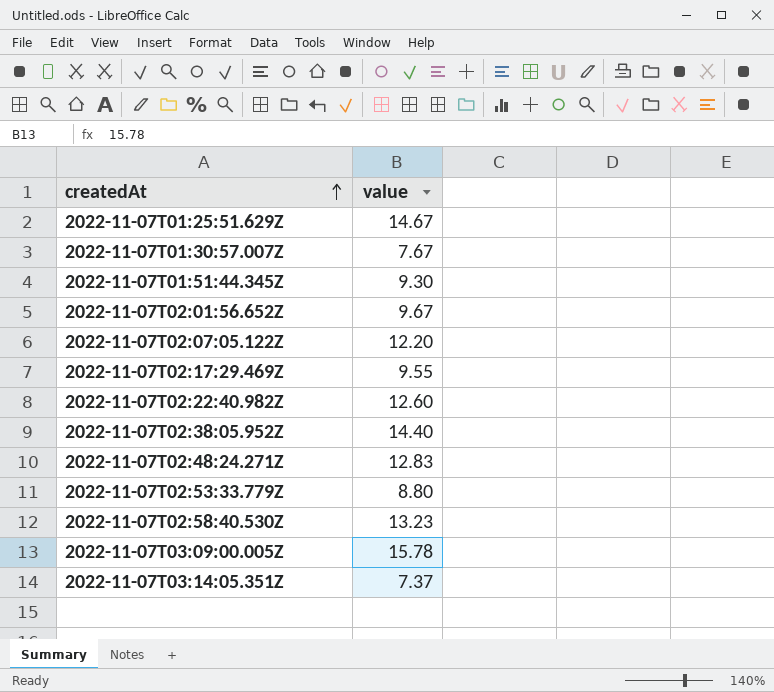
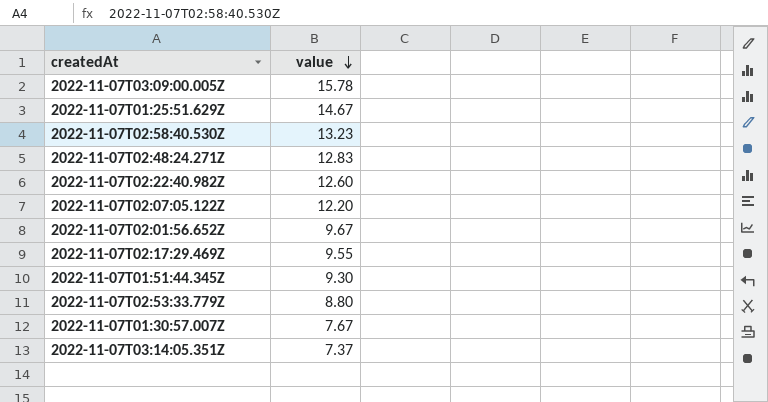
row order: createdAt ascending -> value descending
row 2022-11-07T02:38:05.952Z: 14.40 -> none

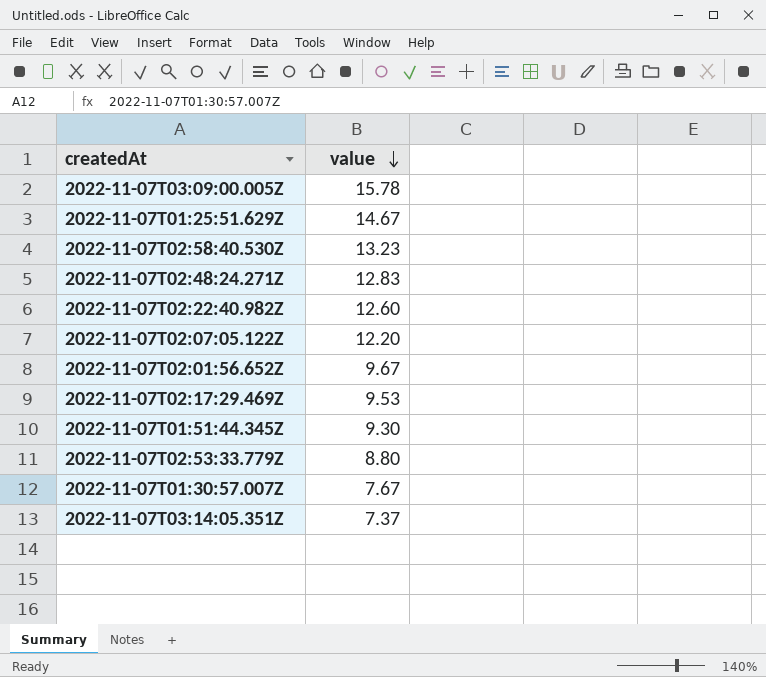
2022-11-07T02:17:29.469Z | value: 9.55 -> 9.53

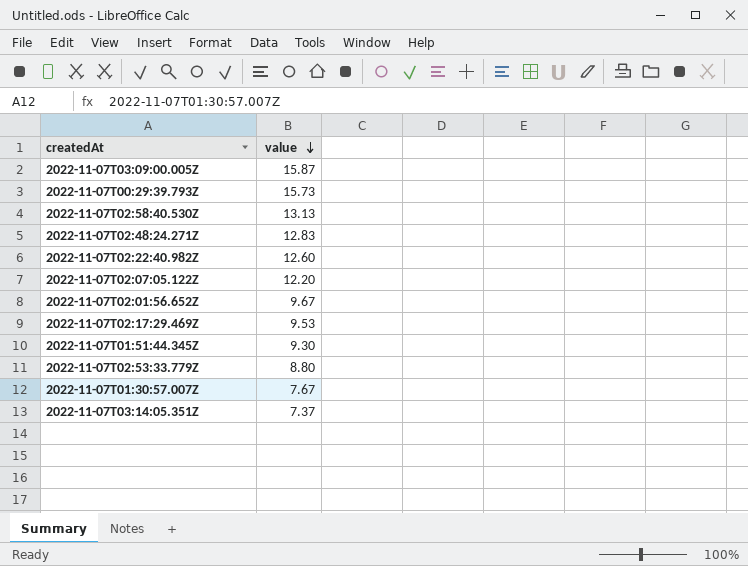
row 2022-11-07T01:25:51.629Z: 14.67 -> none
2022-11-07T03:09:00.005Z | value: 15.78 -> 15.87
row 2022-11-07T00:29:39.793Z: none -> 15.73
2022-11-07T02:58:40.530Z | value: 13.23 -> 13.13

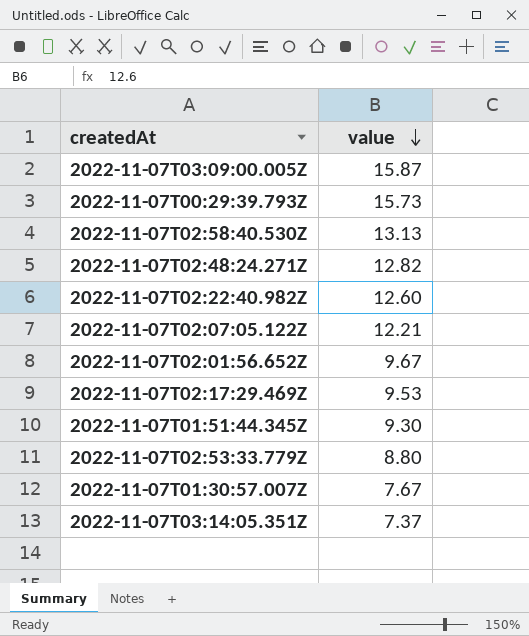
2022-11-07T02:48:24.271Z | value: 12.83 -> 12.82
2022-11-07T02:07:05.122Z | value: 12.20 -> 12.21

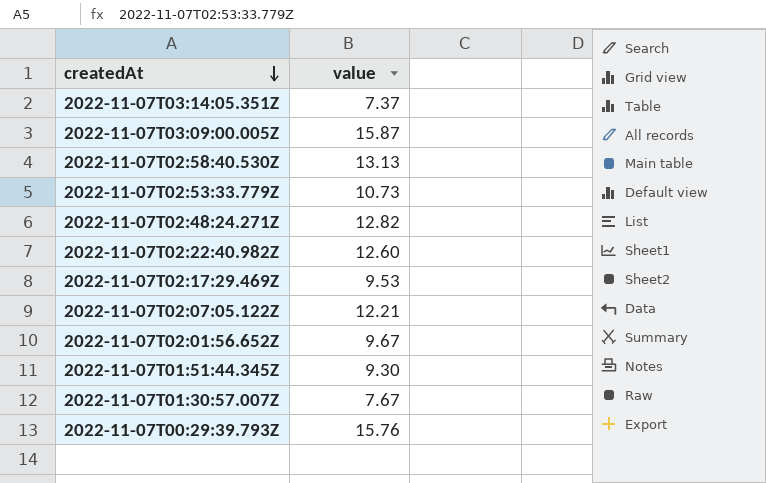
row order: value descending -> createdAt descending
2022-11-07T02:53:33.779Z | value: 8.80 -> 10.73
2022-11-07T00:29:39.793Z | value: 15.73 -> 15.76

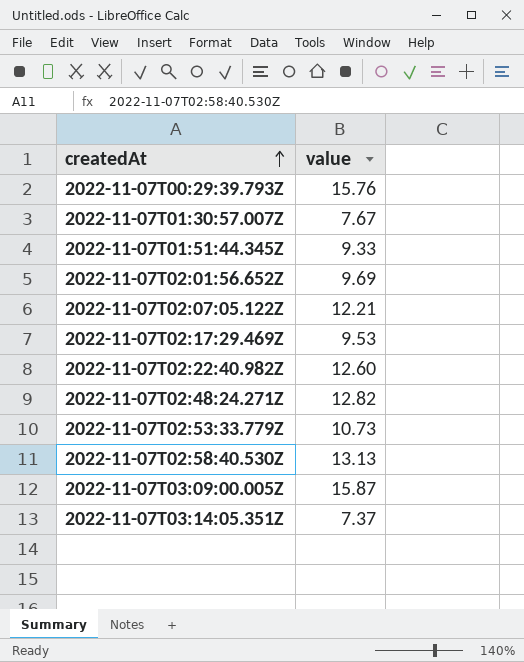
row order: createdAt descending -> createdAt ascending
2022-11-07T01:51:44.345Z | value: 9.30 -> 9.33
2022-11-07T02:01:56.652Z | value: 9.67 -> 9.69

